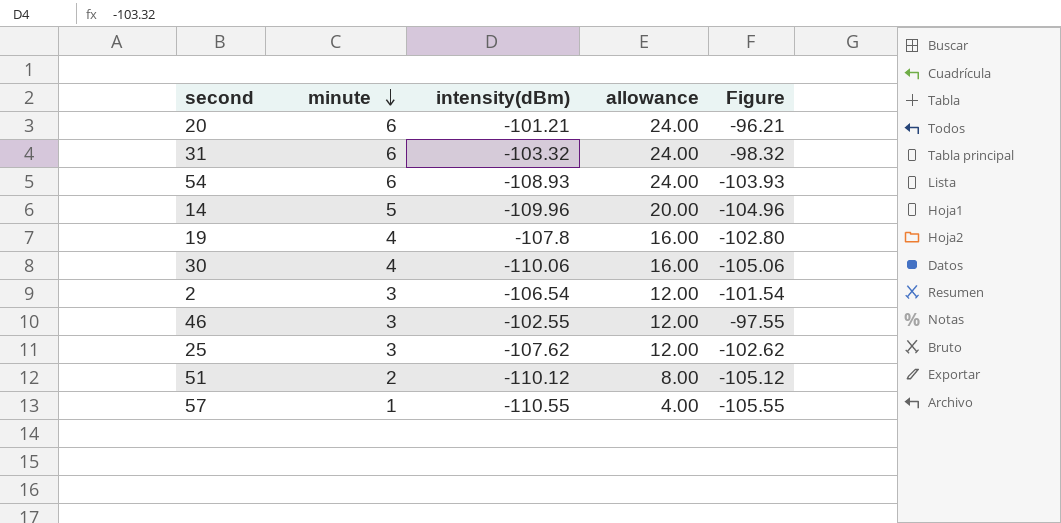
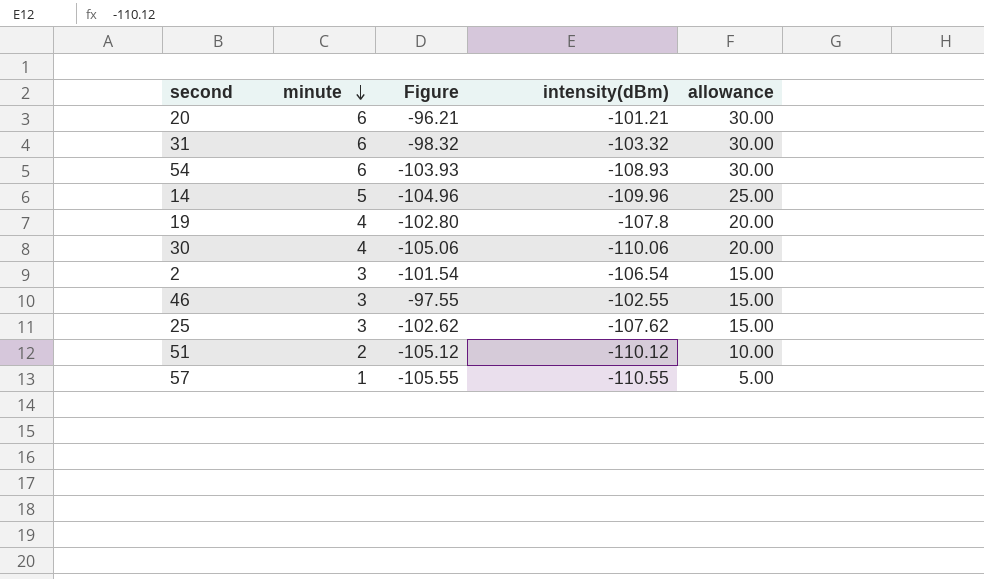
column Figure | position: 5 -> 3
column allowance | formula: [minute] * 4 -> [minute] * 5

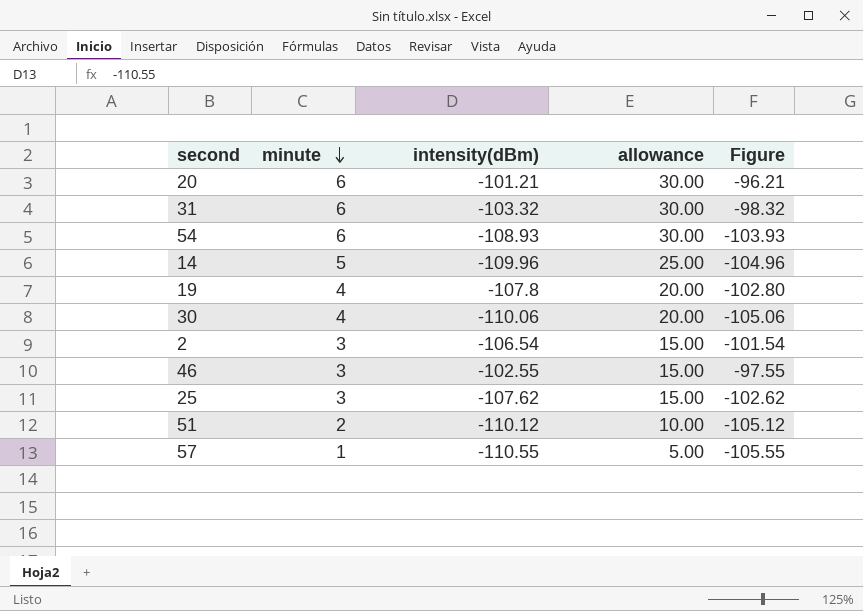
column Figure | position: 3 -> 5

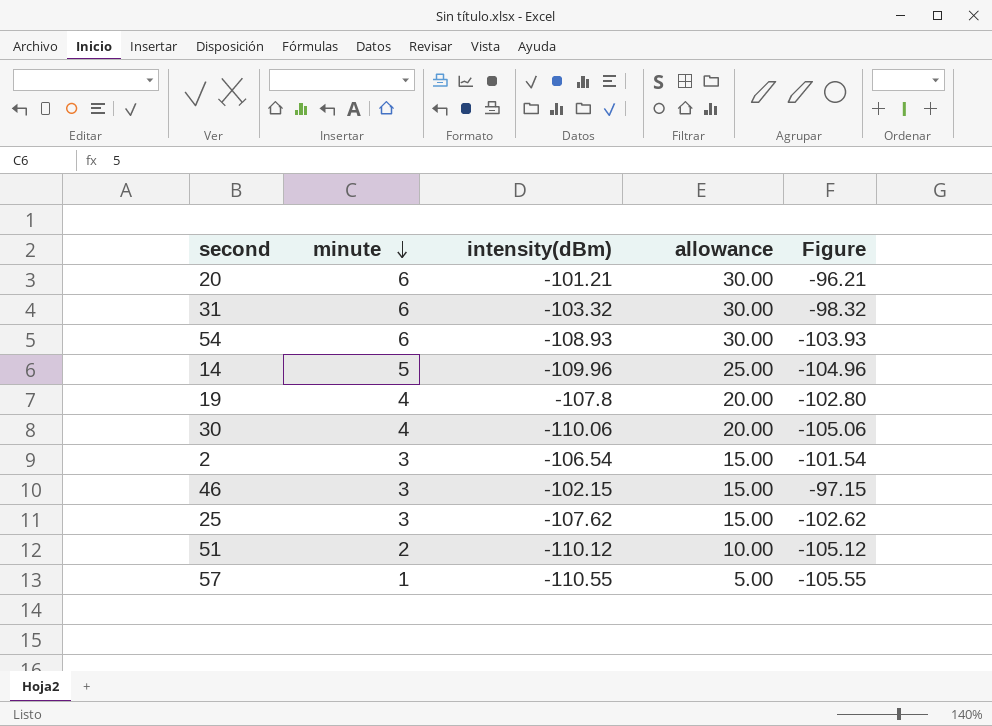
46 | intensity(dBm): -102.55 -> -102.15
46 | Figure: -97.55 -> -97.15

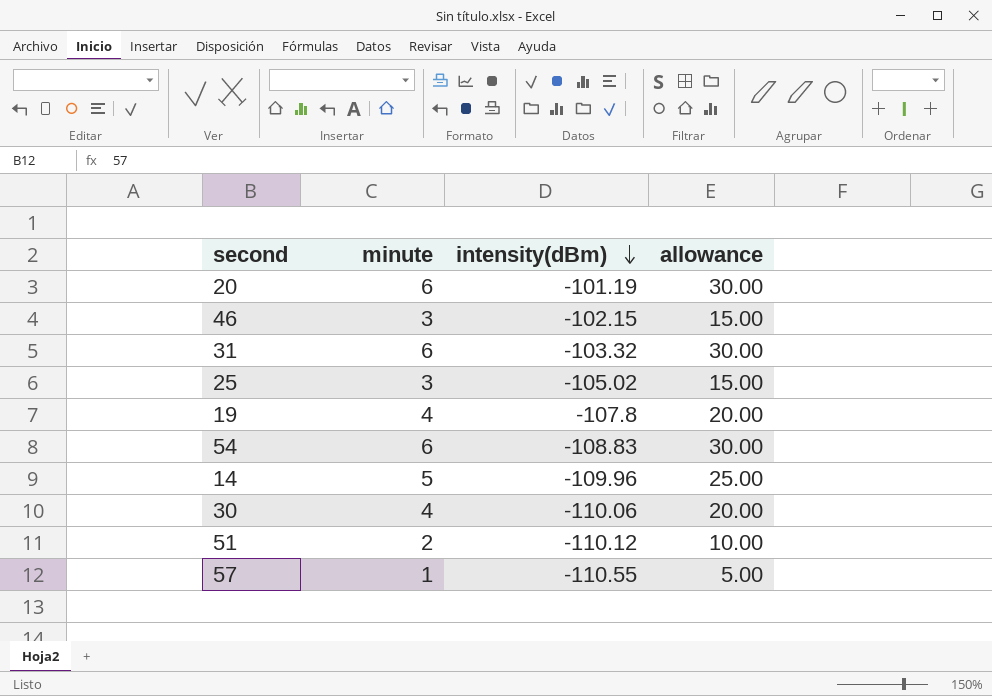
row order: minute descending -> intensity(dBm) descending
column Figure | formula: [intensity(dBm)] + 5 -> none
row 2: 3 | -106.54 | 15.00 | -101.54 -> none
20 | intensity(dBm): -101.21 -> -101.19
25 | intensity(dBm): -107.62 -> -105.02
54 | intensity(dBm): -108.93 -> -108.83

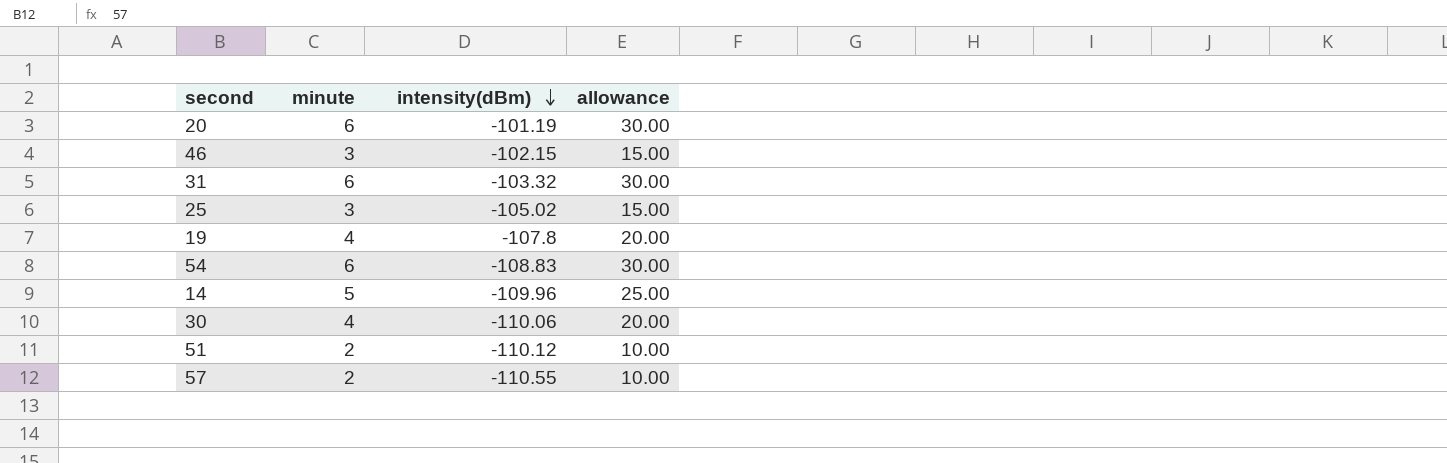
57 | minute: 1 -> 2
57 | allowance: 5.00 -> 10.00

